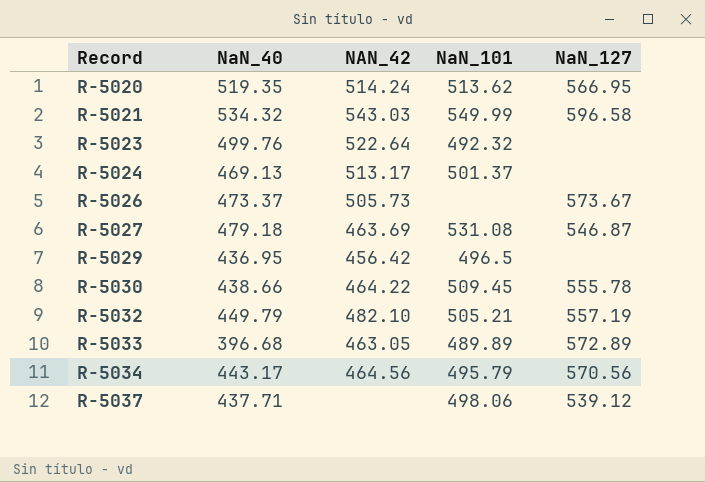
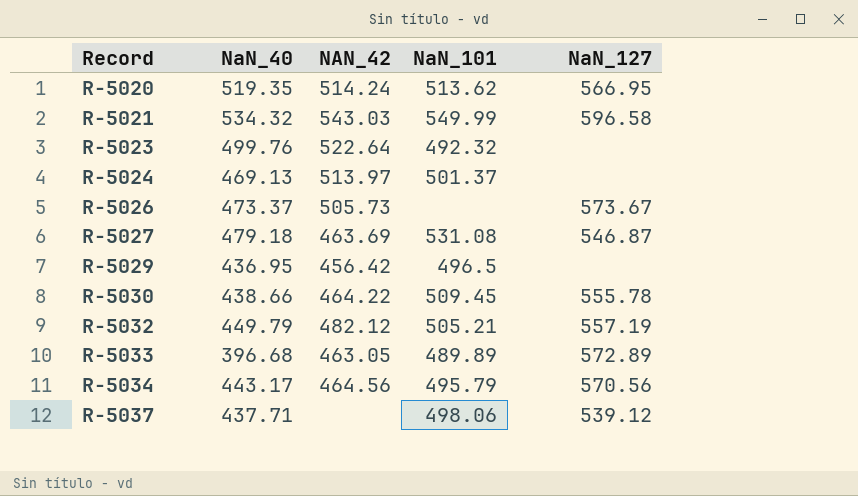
R-5024 | NAN_42: 513.17 -> 513.97
R-5032 | NAN_42: 482.10 -> 482.12

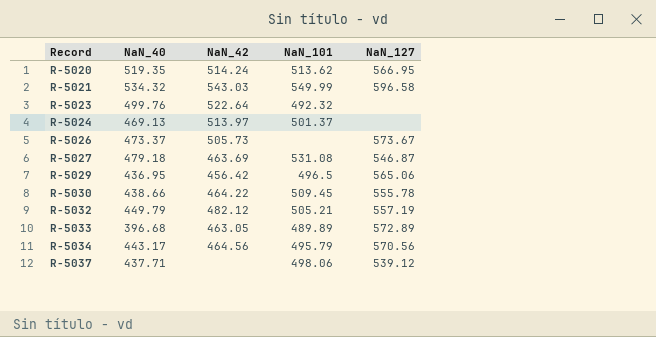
column name: NAN_42 -> NaN_42
R-5029 | NaN_127: none -> 565.06

